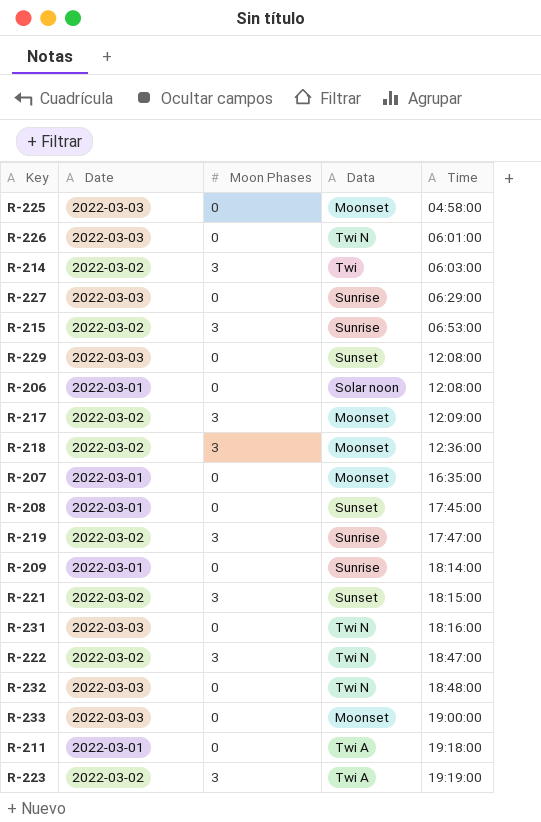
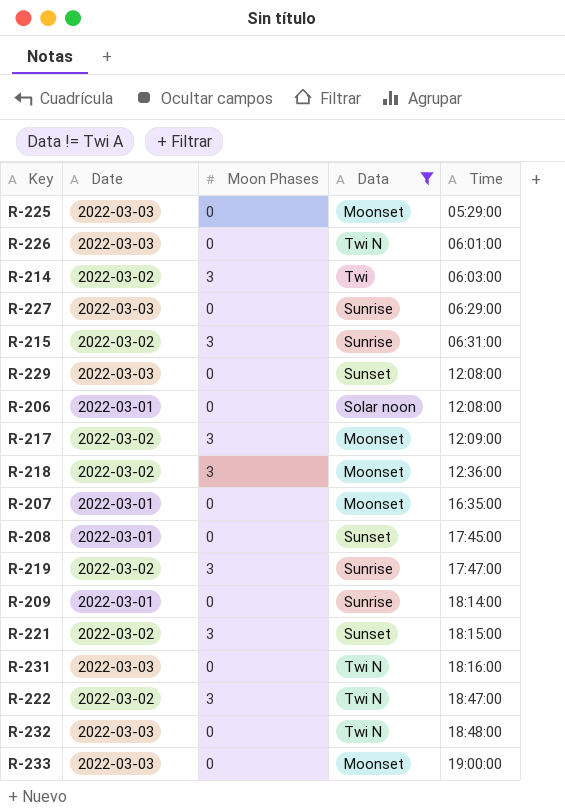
filter: none -> Data != Twi A
R-225 | Time: 04:58:00 -> 05:29:00
R-215 | Time: 06:53:00 -> 06:31:00

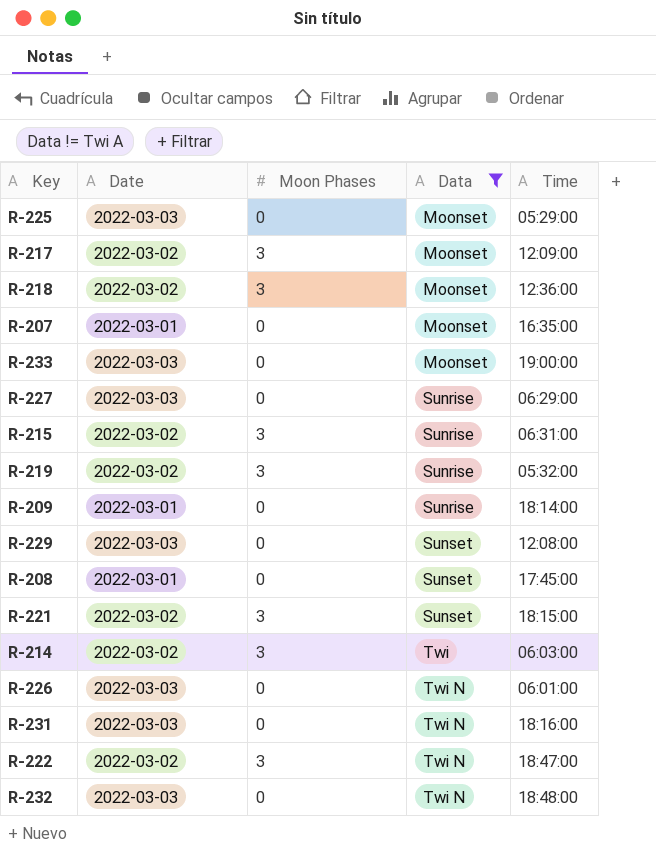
row order: Time ascending -> Data ascending
row R-206: 2022-03-01 | 0 | Solar noon | 12:08:00 -> none
R-219 | Time: 17:47:00 -> 05:32:00

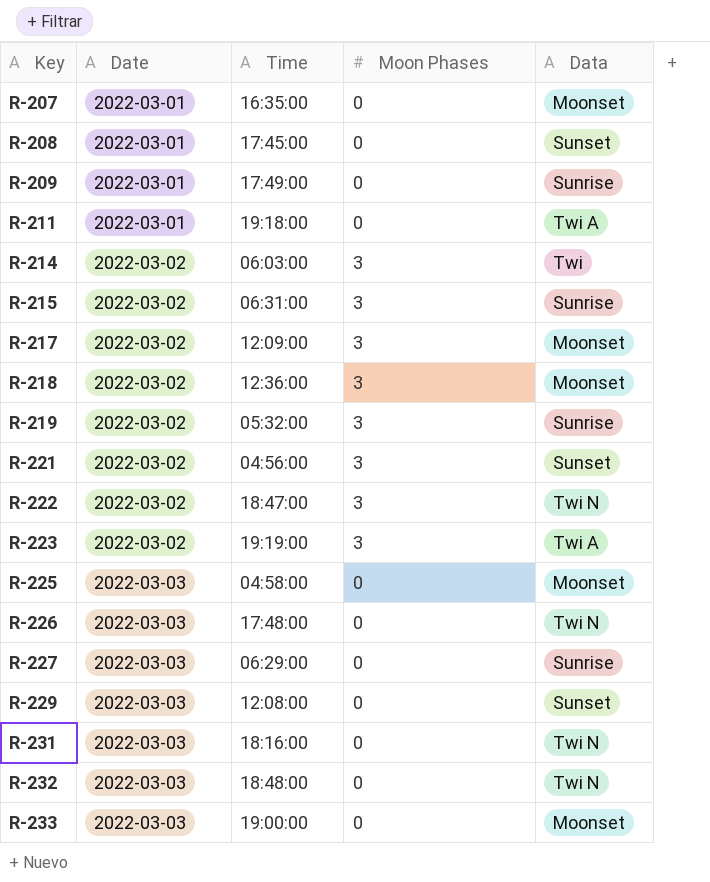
filter: Data != Twi A -> none
row order: Data ascending -> Key ascending
column Time | position: 5 -> 3
R-209 | Time: 18:14:00 -> 17:49:00
R-221 | Time: 18:15:00 -> 04:56:00
R-225 | Time: 05:29:00 -> 04:58:00
R-226 | Time: 06:01:00 -> 17:48:00

